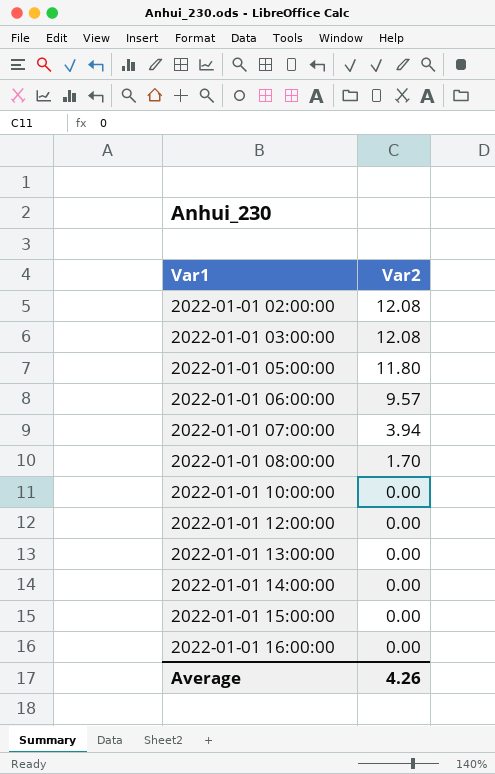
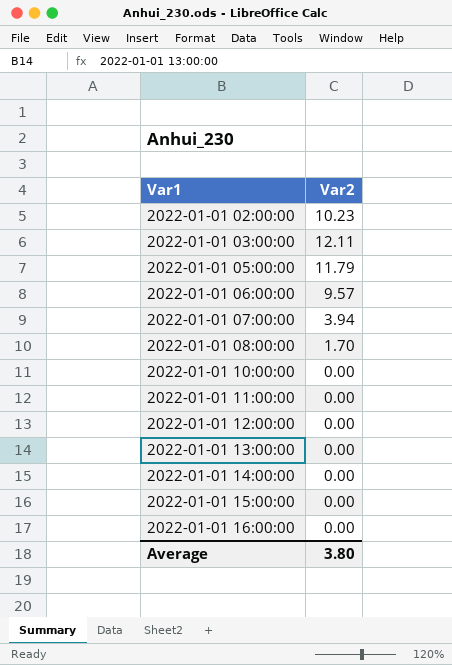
2022-01-01 02:00:00 | Var2: 12.08 -> 10.23
2022-01-01 03:00:00 | Var2: 12.08 -> 12.11
2022-01-01 05:00:00 | Var2: 11.80 -> 11.79
row 2022-01-01 11:00:00: none -> 0.00
Average | Var2: 4.26 -> 3.80

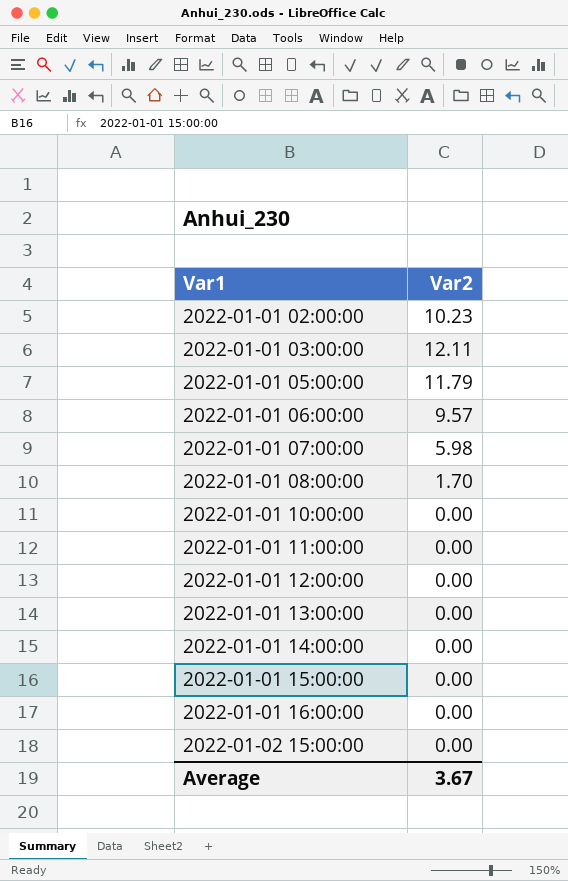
2022-01-01 07:00:00 | Var2: 3.94 -> 5.98
row 2022-01-02 15:00:00: none -> 0.00
Average | Var2: 3.80 -> 3.67

